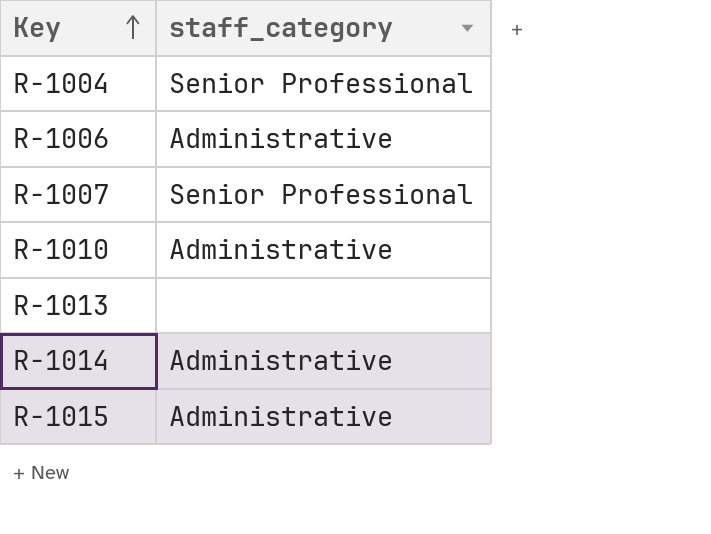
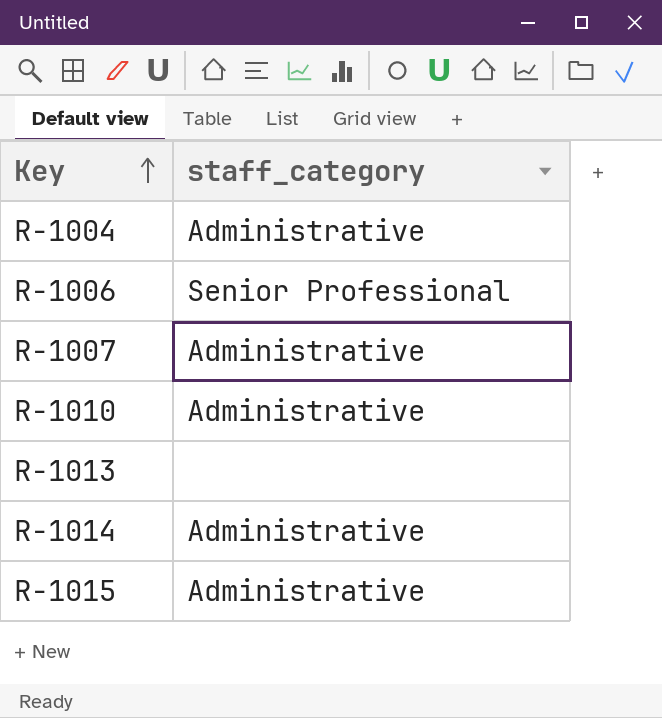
R-1004 | staff_category: Senior Professional -> Administrative
R-1006 | staff_category: Administrative -> Senior Professional
R-1007 | staff_category: Senior Professional -> Administrative

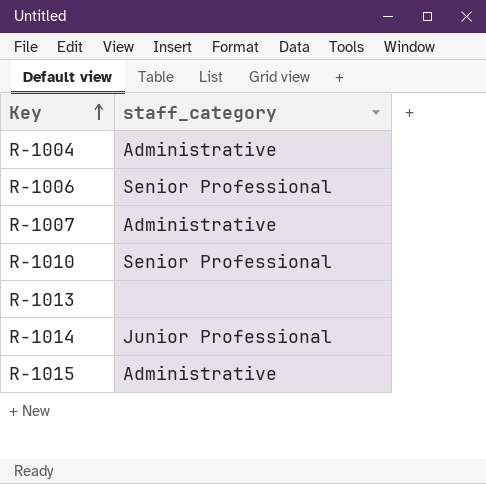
R-1010 | staff_category: Administrative -> Senior Professional
R-1014 | staff_category: Administrative -> Junior Professional

